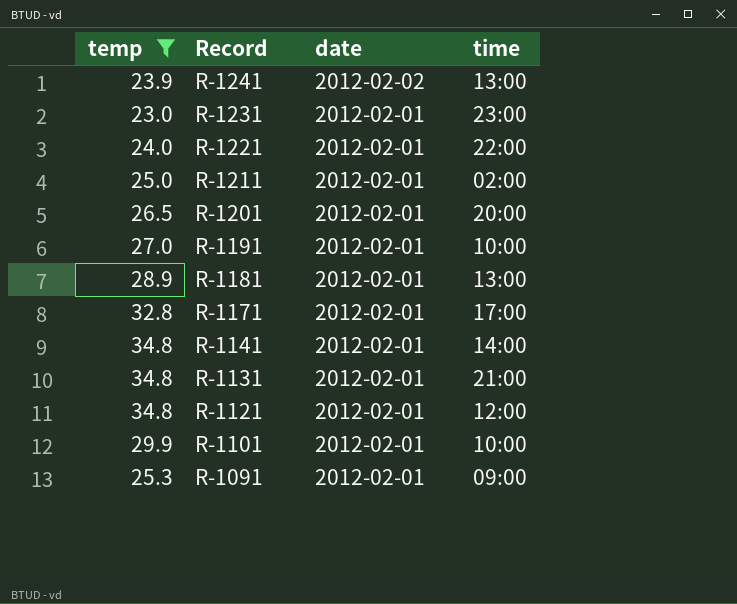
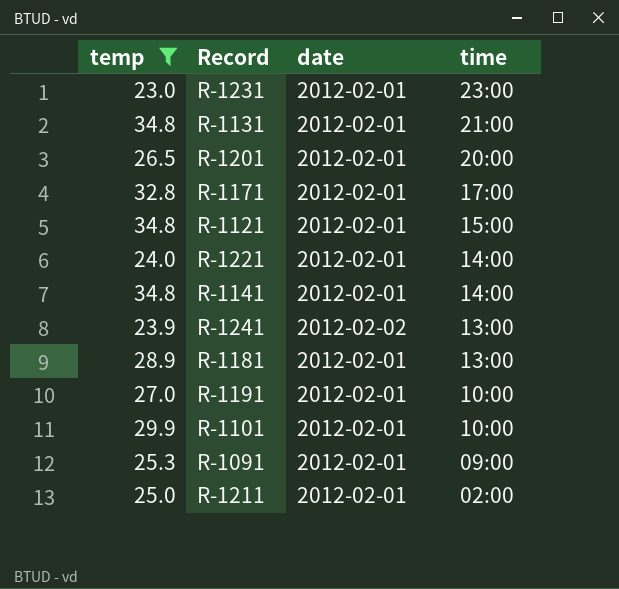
row order: Record descending -> time descending
R-1121 | time: 12:00 -> 15:00
R-1221 | time: 22:00 -> 14:00

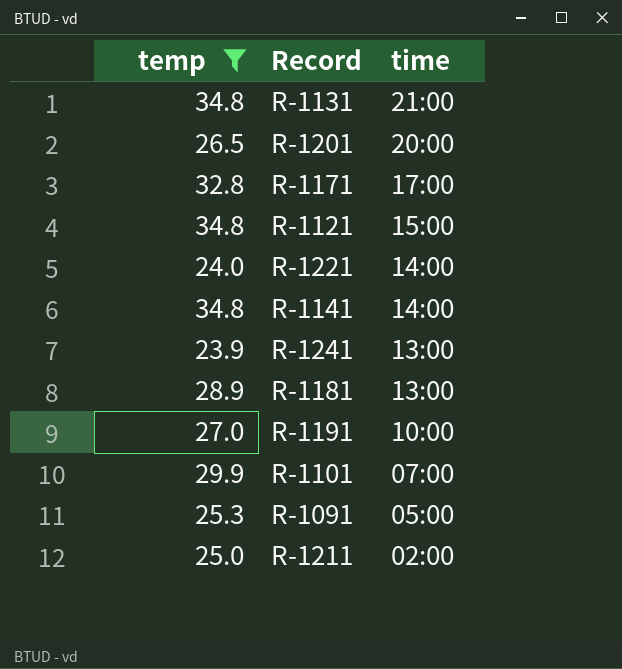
column date | position: 3 -> none
row R-1231: 23.0 | 2012-02-01 | 23:00 -> none
R-1101 | time: 10:00 -> 07:00
R-1091 | time: 09:00 -> 05:00

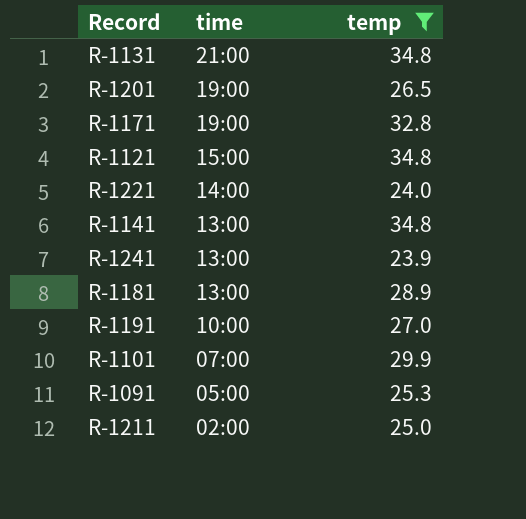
column temp | position: 1 -> 3
R-1201 | time: 20:00 -> 19:00
R-1171 | time: 17:00 -> 19:00
R-1141 | time: 14:00 -> 13:00

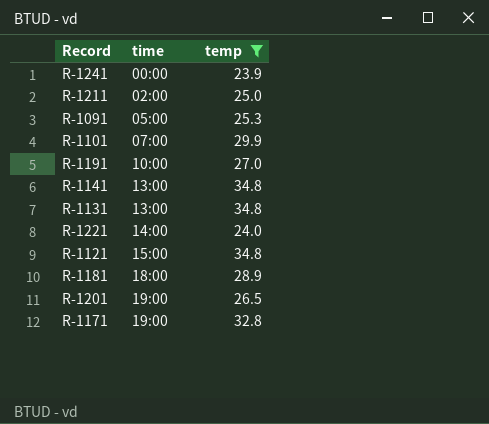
row order: time descending -> time ascending
R-1241 | time: 13:00 -> 00:00
R-1131 | time: 21:00 -> 13:00
R-1181 | time: 13:00 -> 18:00

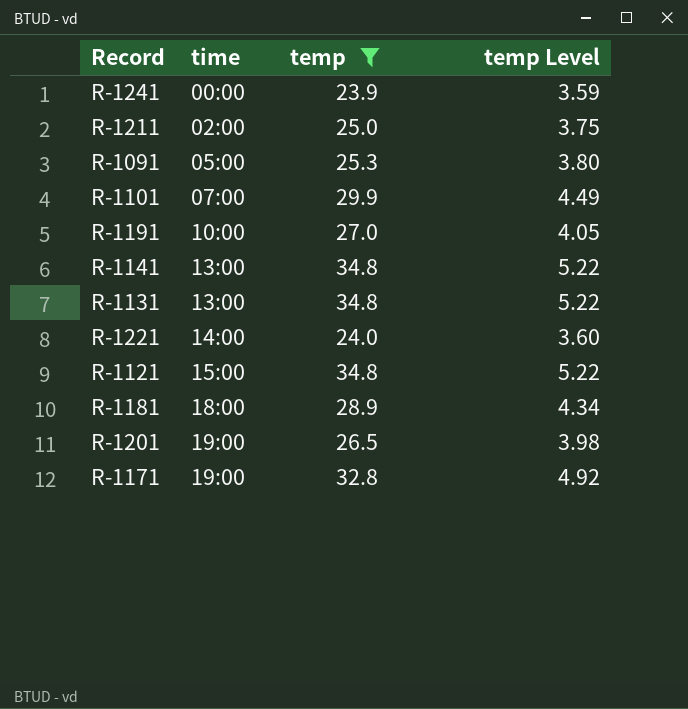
column temp Level | formula: none -> [temp] * 0.15

